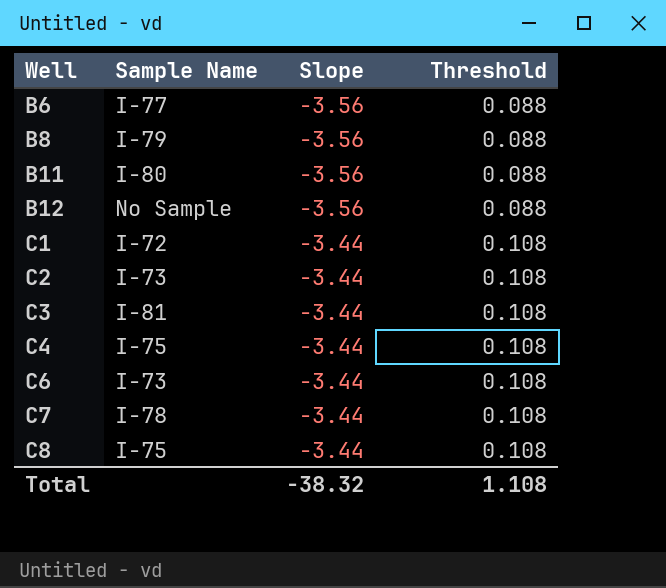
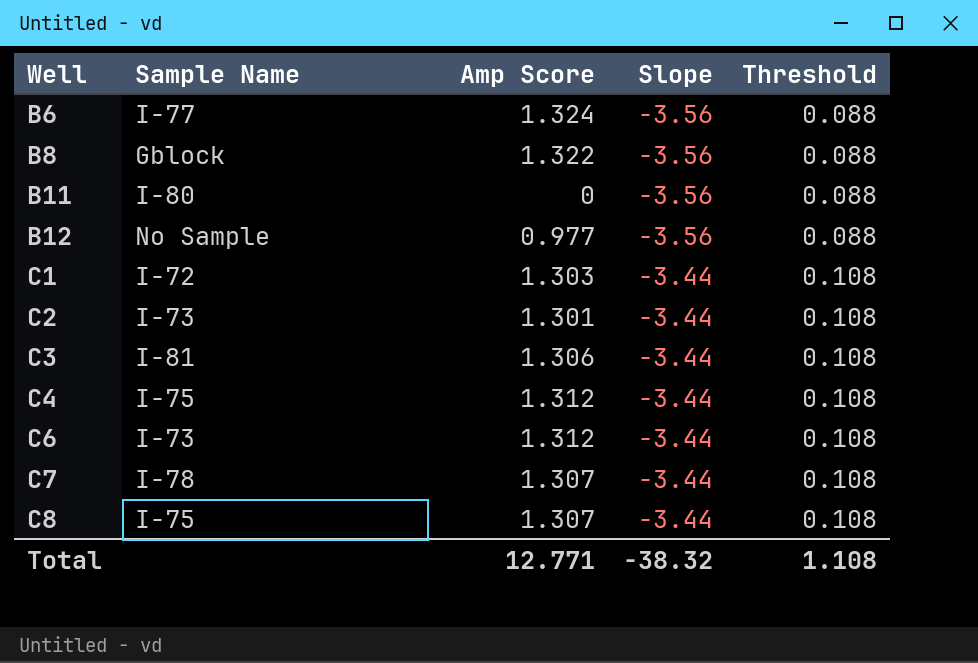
column Amp Score | position: none -> 3
B8 | Sample Name: I-79 -> Gblock

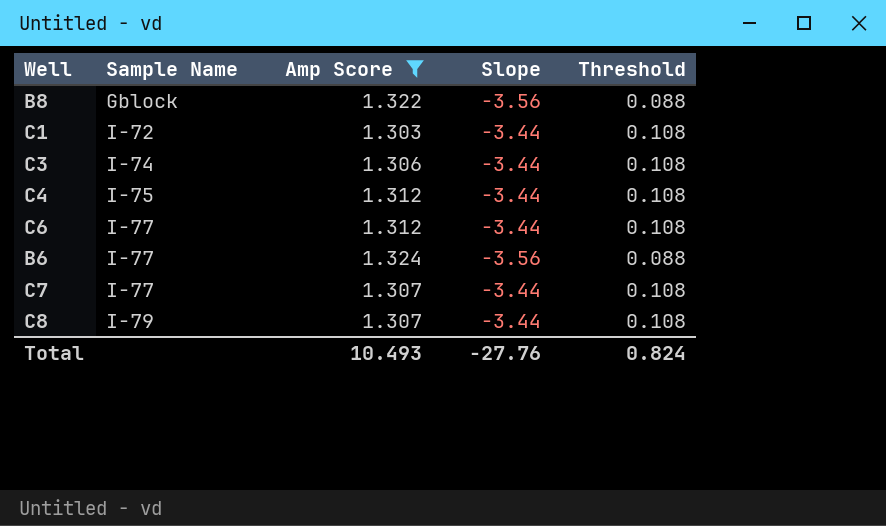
filter: none -> Amp Score >= 1.303
row order: Well ascending -> Sample Name ascending
C3 | Sample Name: I-81 -> I-74
C6 | Sample Name: I-73 -> I-77
C7 | Sample Name: I-78 -> I-77
C8 | Sample Name: I-75 -> I-79
Total | Amp Score: 12.771 -> 10.493
Total | Slope: -38.32 -> -27.76
Total | Threshold: 1.108 -> 0.824

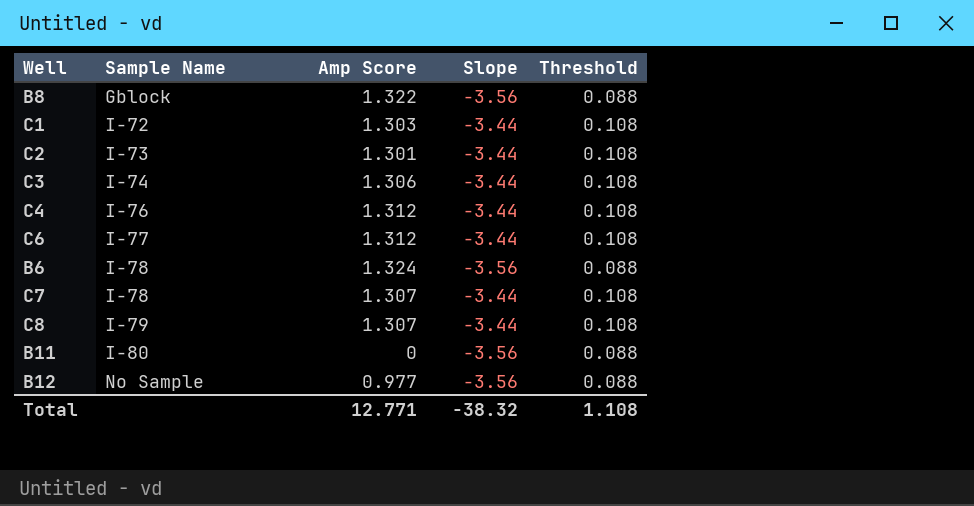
filter: Amp Score >= 1.303 -> none
C4 | Sample Name: I-75 -> I-76
B6 | Sample Name: I-77 -> I-78
C7 | Sample Name: I-77 -> I-78
Total | Amp Score: 10.493 -> 12.771
Total | Slope: -27.76 -> -38.32
Total | Threshold: 0.824 -> 1.108

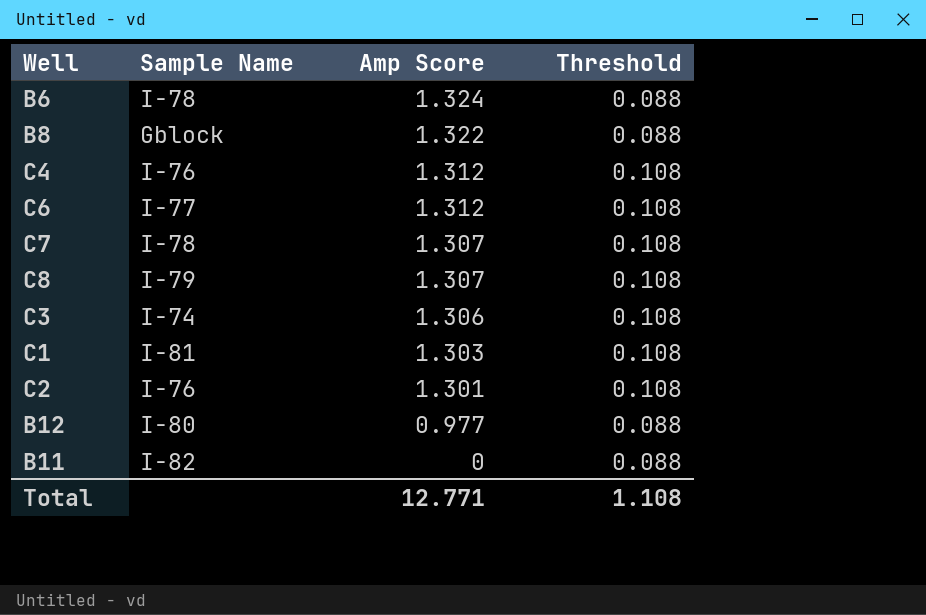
row order: Sample Name ascending -> Amp Score descending
column Slope | position: 4 -> none
C1 | Sample Name: I-72 -> I-81
C2 | Sample Name: I-73 -> I-76
B12 | Sample Name: No Sample -> I-80
B11 | Sample Name: I-80 -> I-82

